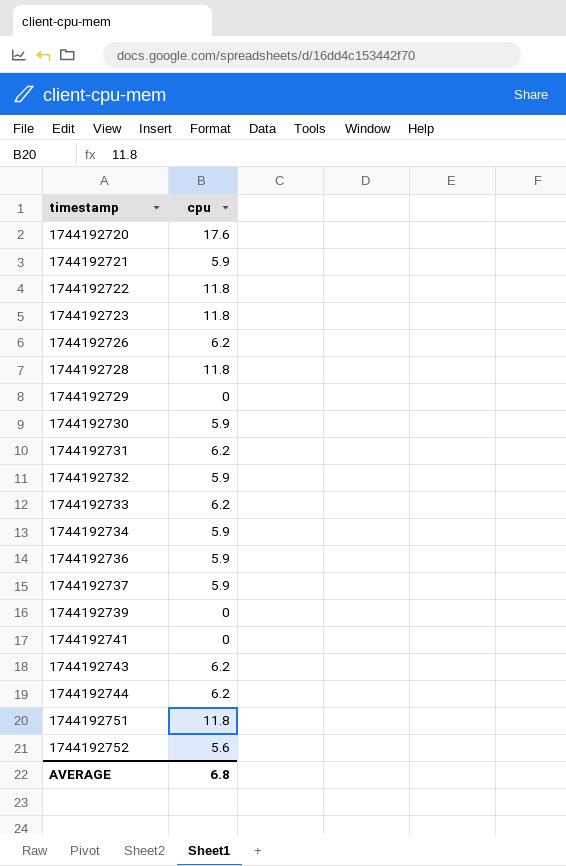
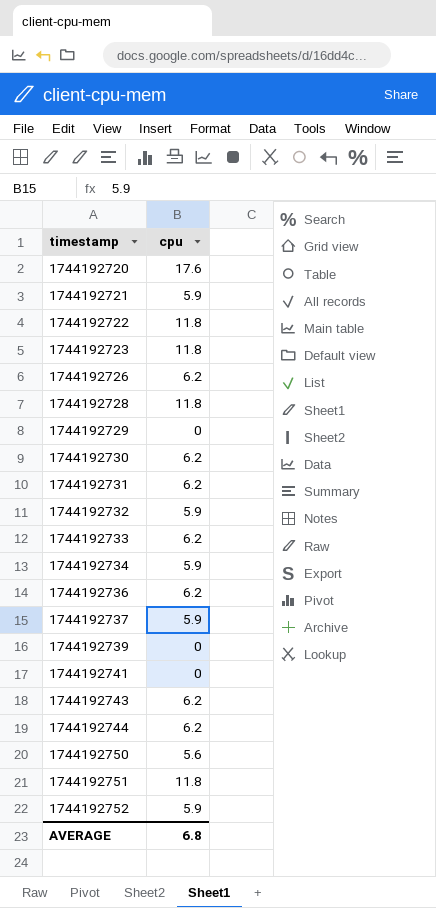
1744192730 | cpu: 5.9 -> 6.2
1744192736 | cpu: 5.9 -> 6.2
row 1744192750: none -> 5.6
1744192752 | cpu: 5.6 -> 5.9

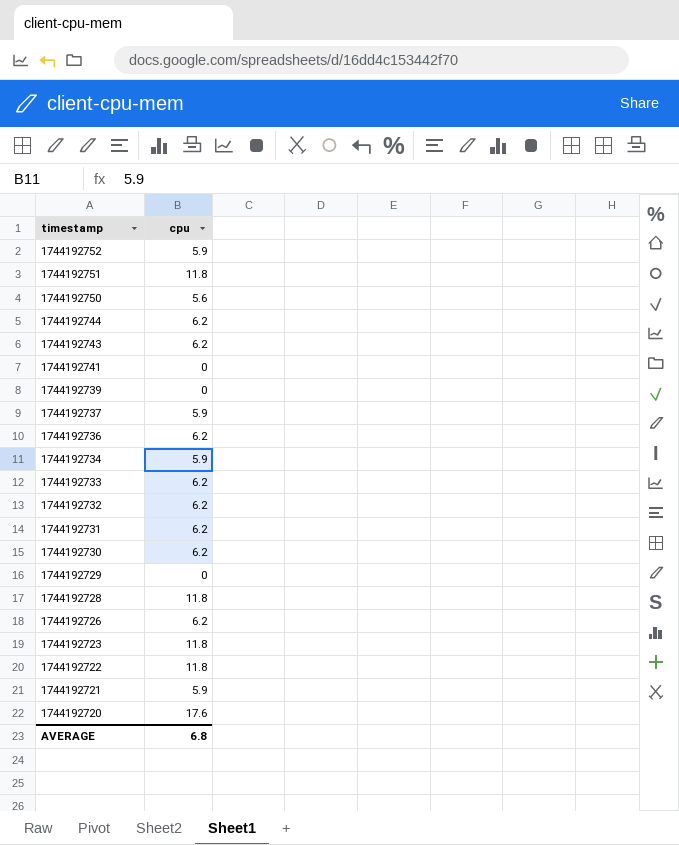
row order: timestamp ascending -> timestamp descending
1744192732 | cpu: 5.9 -> 6.2

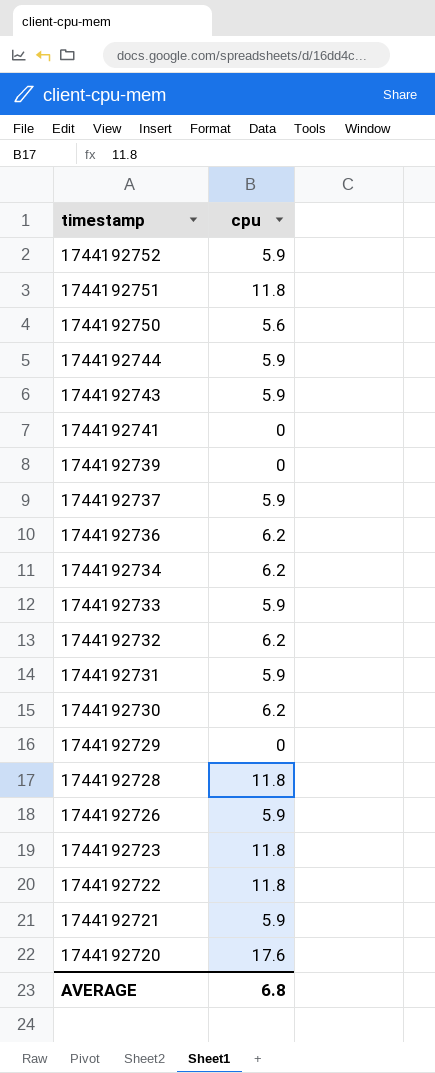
1744192744 | cpu: 6.2 -> 5.9
1744192743 | cpu: 6.2 -> 5.9
1744192734 | cpu: 5.9 -> 6.2
1744192733 | cpu: 6.2 -> 5.9
1744192731 | cpu: 6.2 -> 5.9
1744192726 | cpu: 6.2 -> 5.9

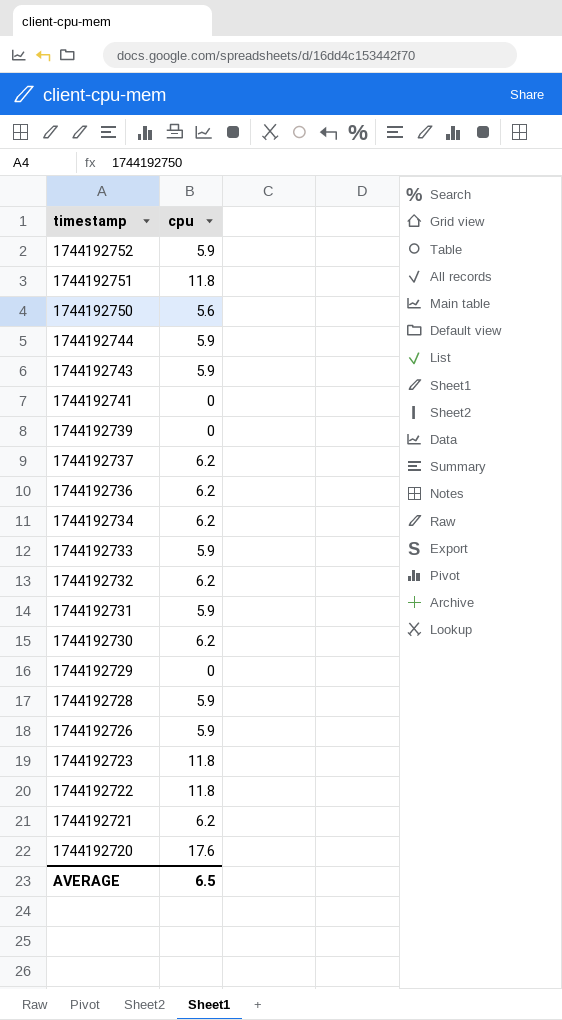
1744192737 | cpu: 5.9 -> 6.2
1744192728 | cpu: 11.8 -> 5.9
1744192721 | cpu: 5.9 -> 6.2
AVERAGE | cpu: 6.8 -> 6.5

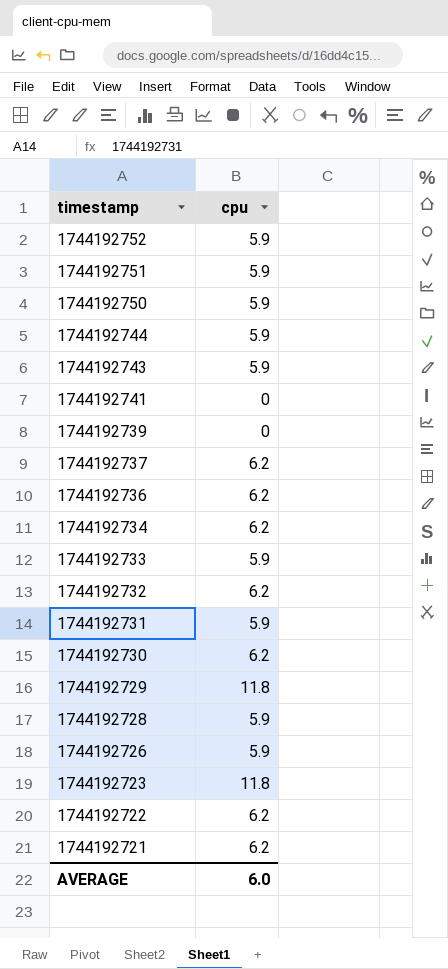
row 1744192720: 17.6 -> none
1744192751 | cpu: 11.8 -> 5.9
1744192750 | cpu: 5.6 -> 5.9
1744192729 | cpu: 0 -> 11.8
1744192722 | cpu: 11.8 -> 6.2
AVERAGE | cpu: 6.5 -> 6.0

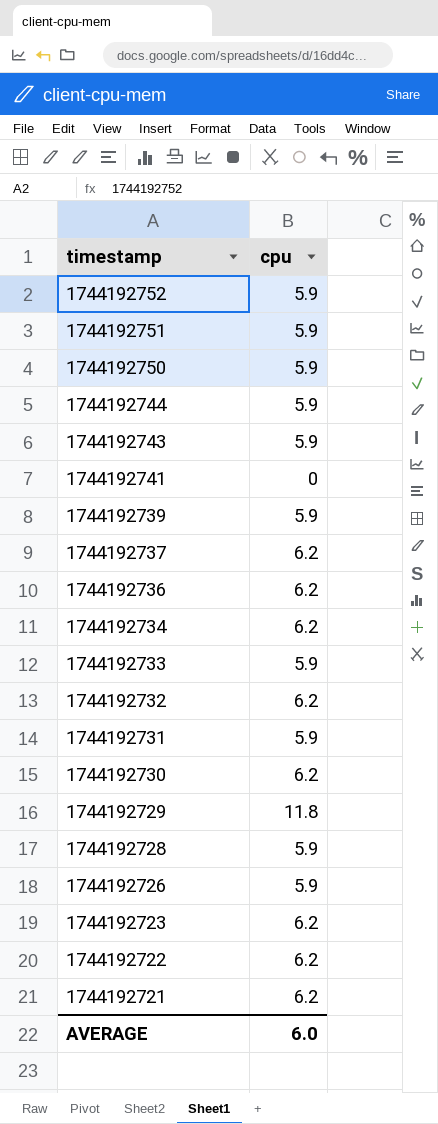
1744192739 | cpu: 0 -> 5.9
1744192723 | cpu: 11.8 -> 6.2

